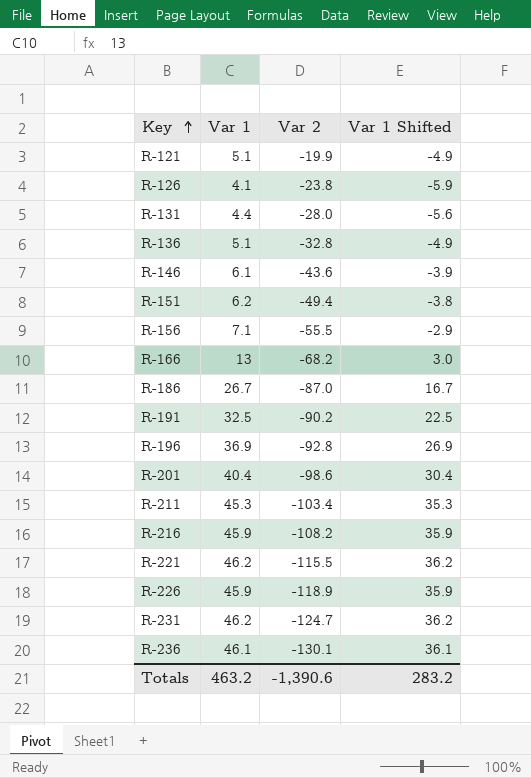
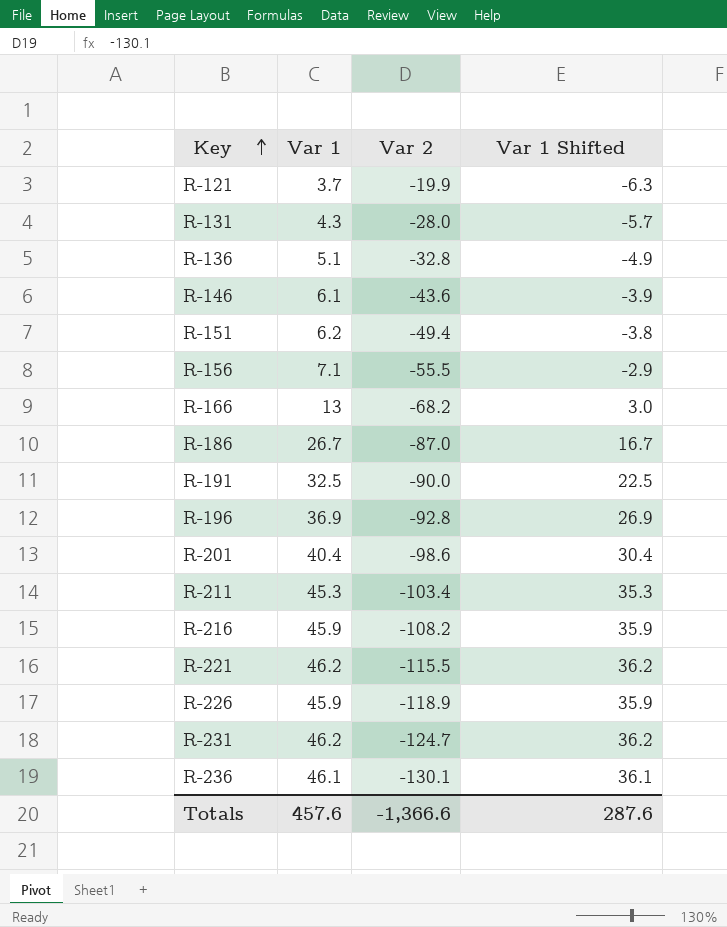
row R-126: 4.1 | -23.8 | -5.9 -> none
R-121 | Var 1: 5.1 -> 3.7
R-121 | Var 1 Shifted: -4.9 -> -6.3
R-131 | Var 1: 4.4 -> 4.3
R-131 | Var 1 Shifted: -5.6 -> -5.7
R-191 | Var 2: -90.2 -> -90.0
Totals | Var 1: 463.2 -> 457.6
Totals | Var 2: -1,390.6 -> -1,366.6
Totals | Var 1 Shifted: 283.2 -> 287.6

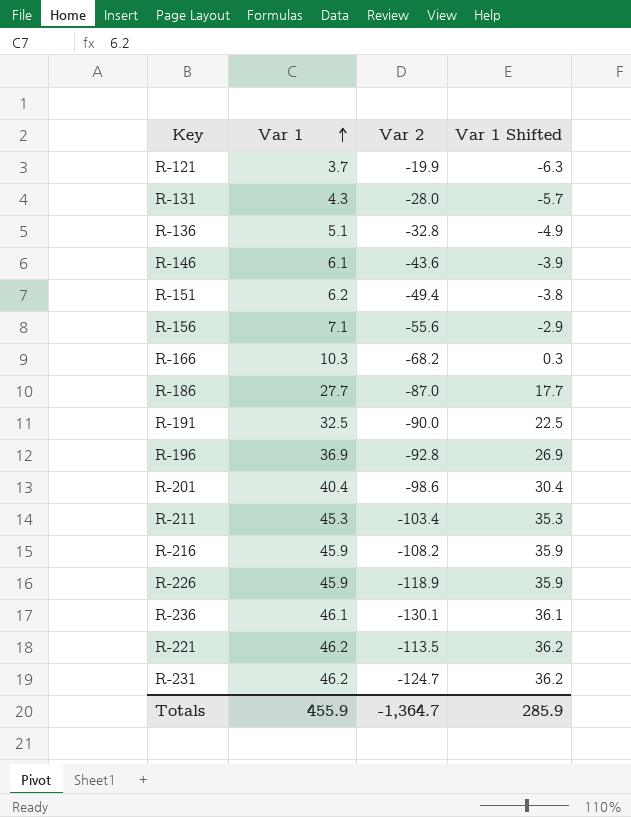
row order: Key ascending -> Var 1 ascending
R-156 | Var 2: -55.5 -> -55.6
R-166 | Var 1: 13 -> 10.3
R-166 | Var 1 Shifted: 3.0 -> 0.3
R-186 | Var 1: 26.7 -> 27.7
R-186 | Var 1 Shifted: 16.7 -> 17.7
R-221 | Var 2: -115.5 -> -113.5
Totals | Var 1: 457.6 -> 455.9
Totals | Var 2: -1,366.6 -> -1,364.7
Totals | Var 1 Shifted: 287.6 -> 285.9

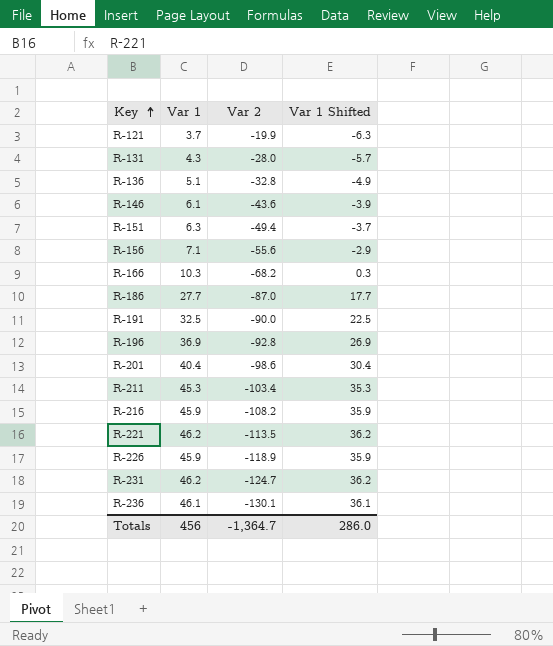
row order: Var 1 ascending -> Key ascending
R-151 | Var 1: 6.2 -> 6.3
R-151 | Var 1 Shifted: -3.8 -> -3.7
Totals | Var 1: 455.9 -> 456
Totals | Var 1 Shifted: 285.9 -> 286.0

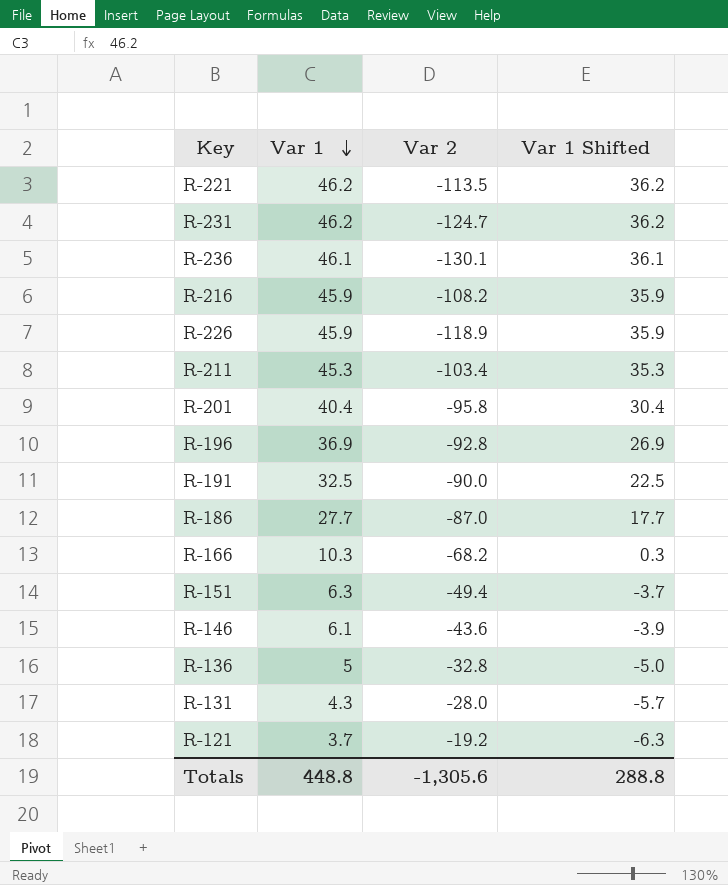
row order: Key ascending -> Var 1 descending
row R-156: 7.1 | -55.6 | -2.9 -> none
R-201 | Var 2: -98.6 -> -95.8
R-136 | Var 1: 5.1 -> 5
R-136 | Var 1 Shifted: -4.9 -> -5.0
R-121 | Var 2: -19.9 -> -19.2
Totals | Var 1: 456 -> 448.8
Totals | Var 2: -1,364.7 -> -1,305.6
Totals | Var 1 Shifted: 286.0 -> 288.8

